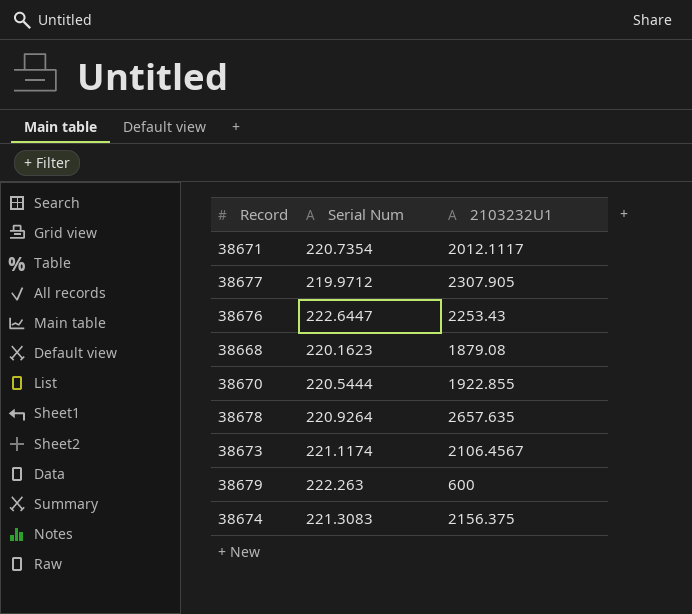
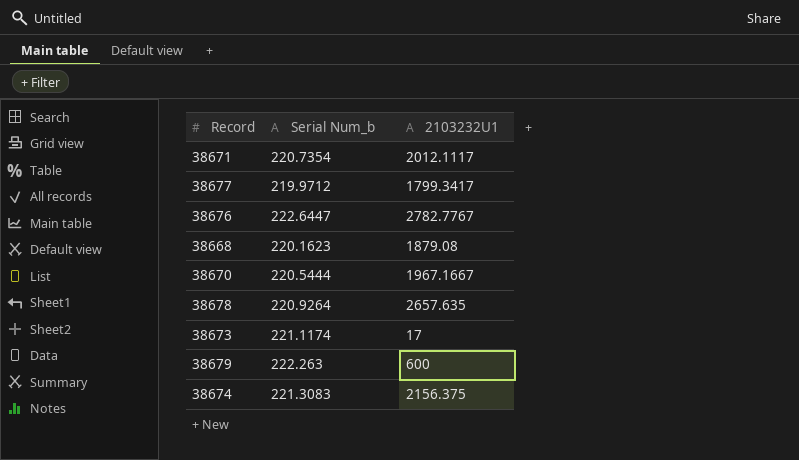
column name: Serial Num -> Serial Num_b
38677 | 2103232U1: 2307.905 -> 1799.3417
38676 | 2103232U1: 2253.43 -> 2782.7767
38670 | 2103232U1: 1922.855 -> 1967.1667
38673 | 2103232U1: 2106.4567 -> 17

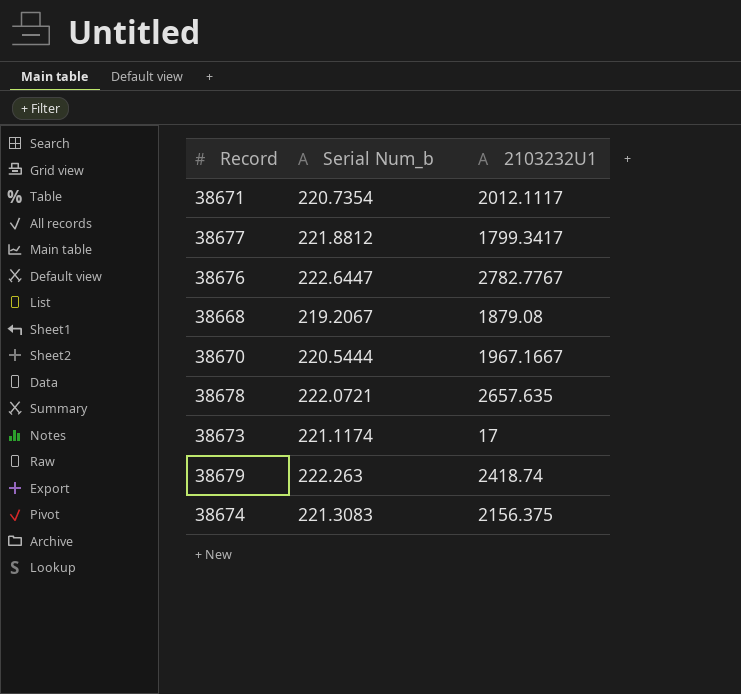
38677 | Serial Num_b: 219.9712 -> 221.8812
38668 | Serial Num_b: 220.1623 -> 219.2067
38678 | Serial Num_b: 220.9264 -> 222.0721
38679 | 2103232U1: 600 -> 2418.74

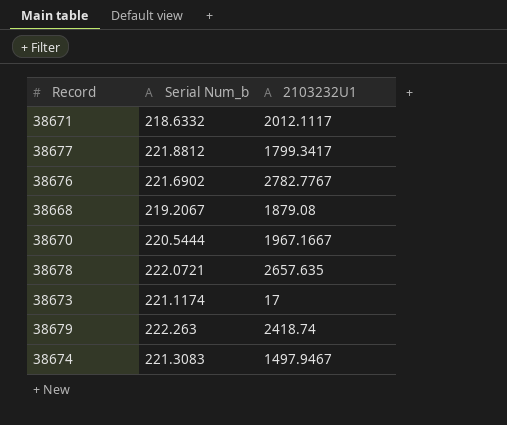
38671 | Serial Num_b: 220.7354 -> 218.6332
38676 | Serial Num_b: 222.6447 -> 221.6902
38674 | 2103232U1: 2156.375 -> 1497.9467

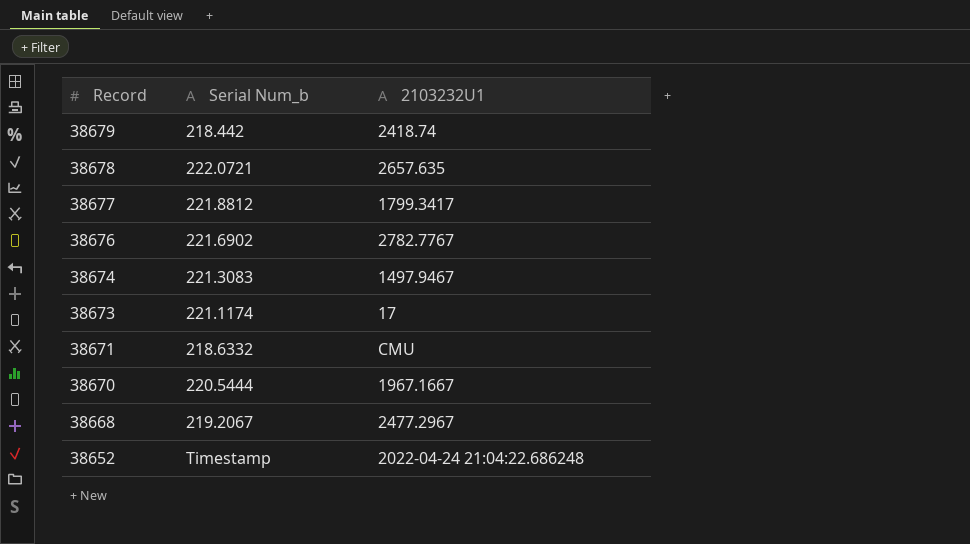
row order: none -> Record descending
38679 | Serial Num_b: 222.263 -> 218.442
38671 | 2103232U1: 2012.1117 -> CMU
38668 | 2103232U1: 1879.08 -> 2477.2967
row 38652: none -> Timestamp | 2022-04-24 21:04:22.686248

